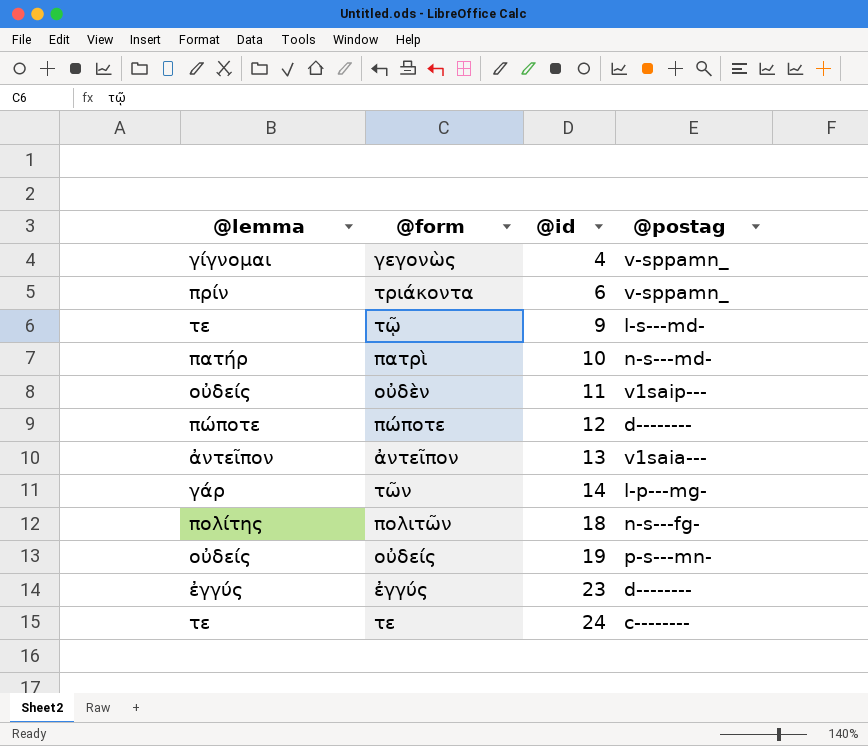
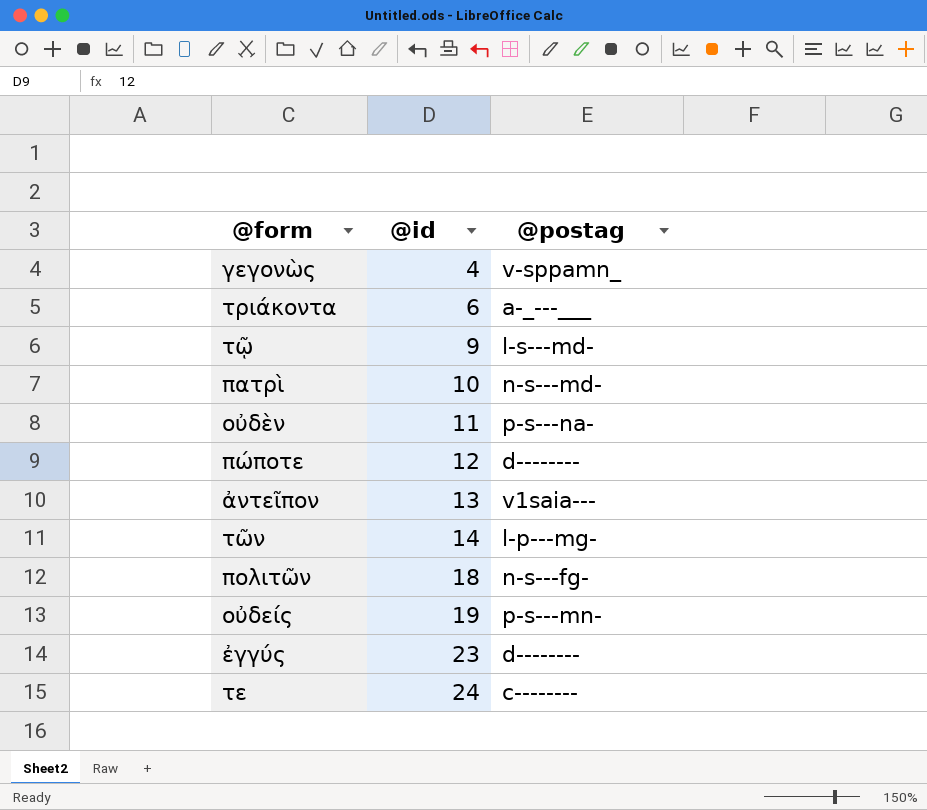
column @lemma | position: 1 -> none
τριάκοντα | @postag: v-sppamn_ -> a-_---___
οὐδὲν | @postag: v1saip--- -> p-s---na-

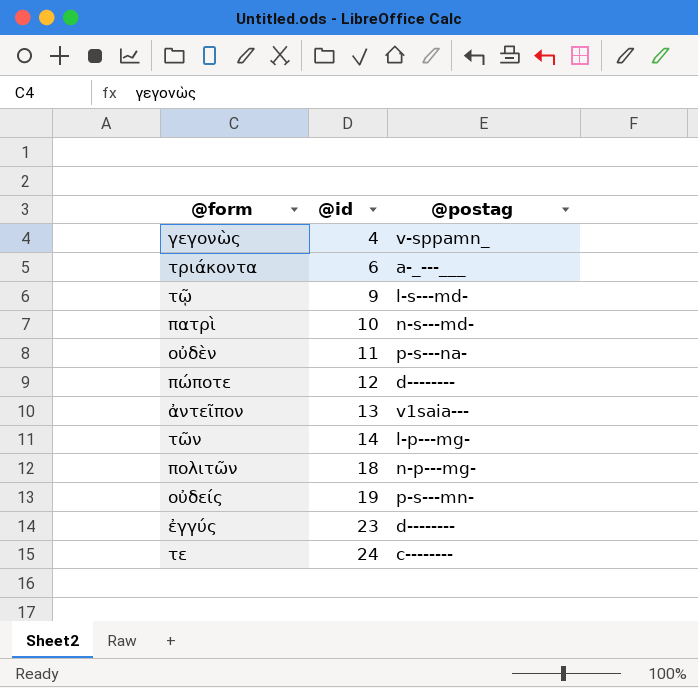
πολιτῶν | @postag: n-s---fg- -> n-p---mg-

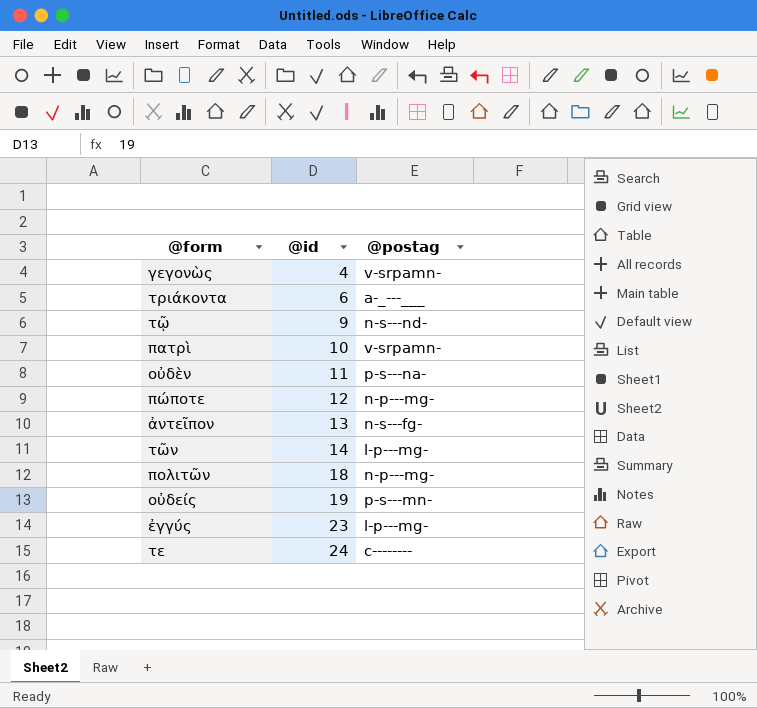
γεγονὼς | @postag: v-sppamn_ -> v-srpamn-
τῷ | @postag: l-s---md- -> n-s---nd-
πατρὶ | @postag: n-s---md- -> v-srpamn-
πώποτε | @postag: d-------- -> n-p---mg-
ἀντεῖπον | @postag: v1saia--- -> n-s---fg-
ἐγγύς | @postag: d-------- -> l-p---mg-

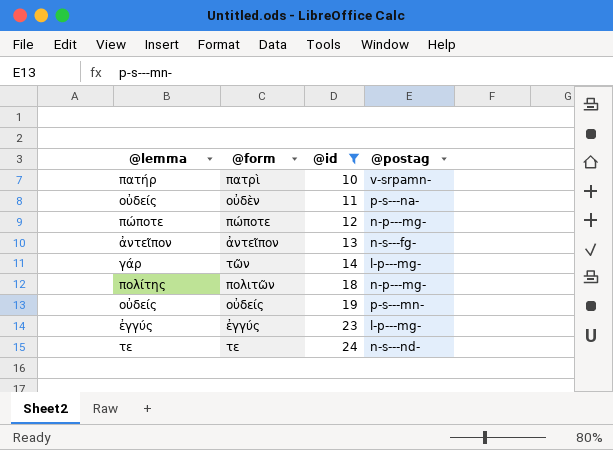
filter: none -> @id >= 10
column @lemma | position: none -> 1
τε | @postag: c-------- -> n-s---nd-

